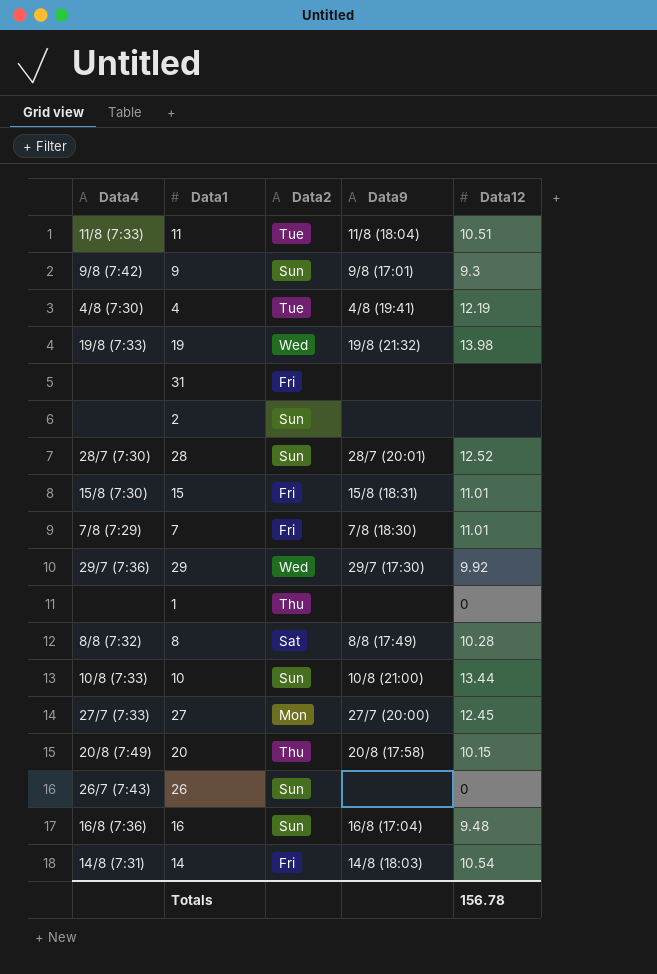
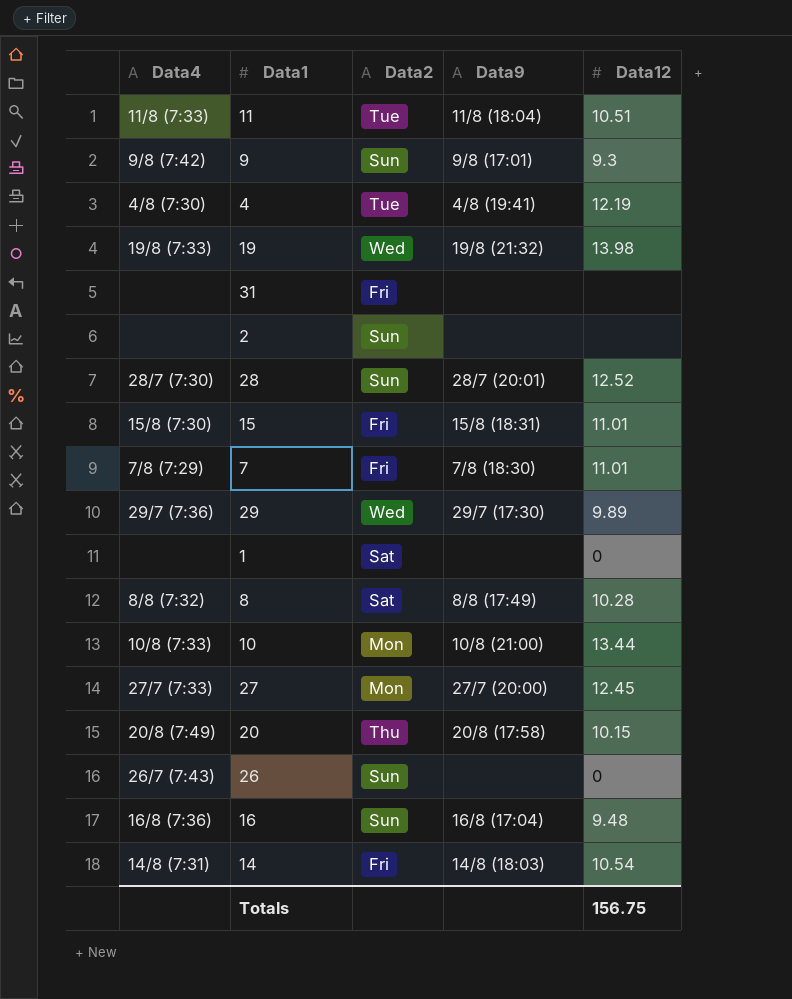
29 | Data12: 9.92 -> 9.89
1 | Data2: Thu -> Sat
10 | Data2: Sun -> Mon
Totals | Data12: 156.78 -> 156.75

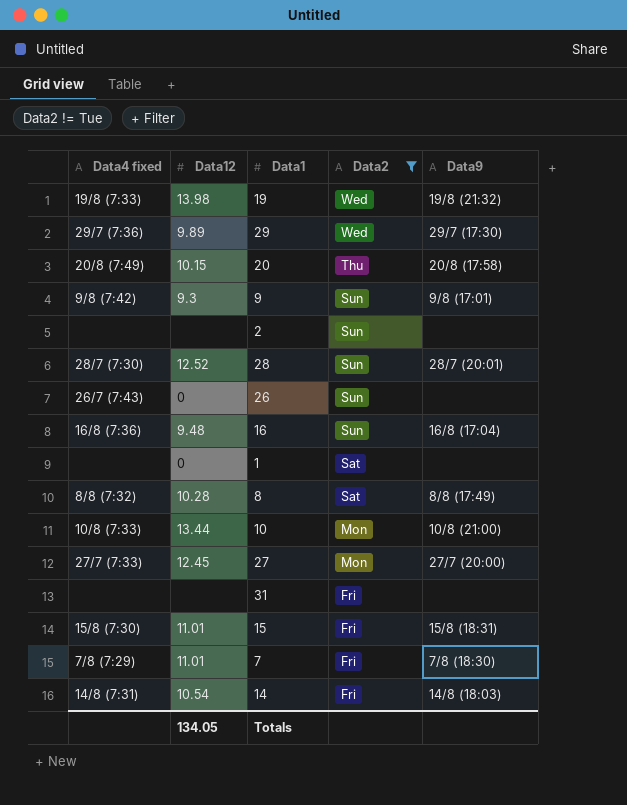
filter: none -> Data2 != Tue
row order: none -> Data2 descending
column name: Data4 -> Data4 fixed
column Data12 | position: 5 -> 2
Totals | Data12: 156.75 -> 134.05

